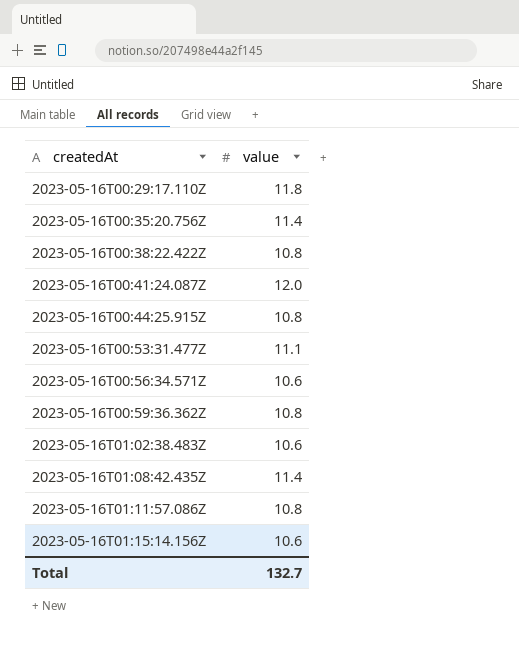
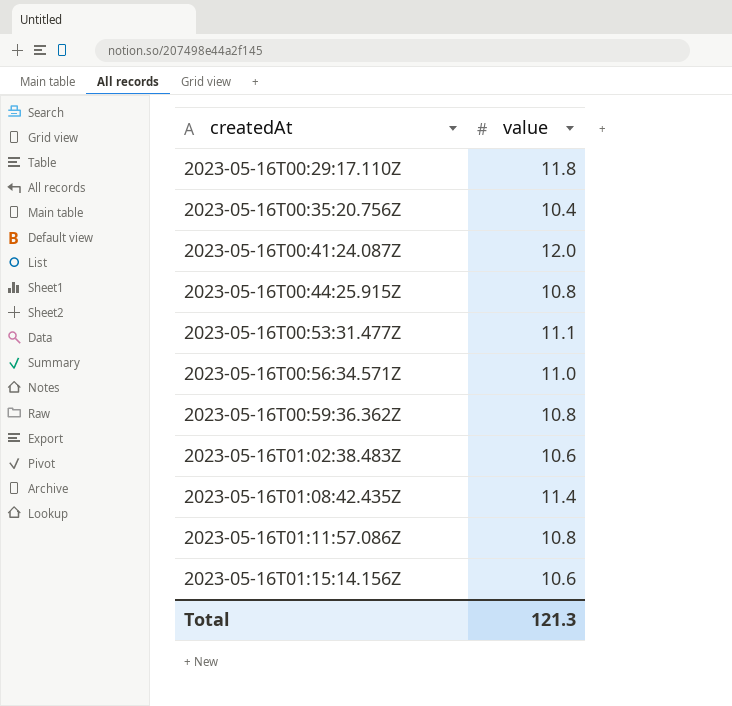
row 2023-05-16T00:38:22.422Z: 10.8 -> none
2023-05-16T00:35:20.756Z | value: 11.4 -> 10.4
2023-05-16T00:56:34.571Z | value: 10.6 -> 11.0
Total | value: 132.7 -> 121.3

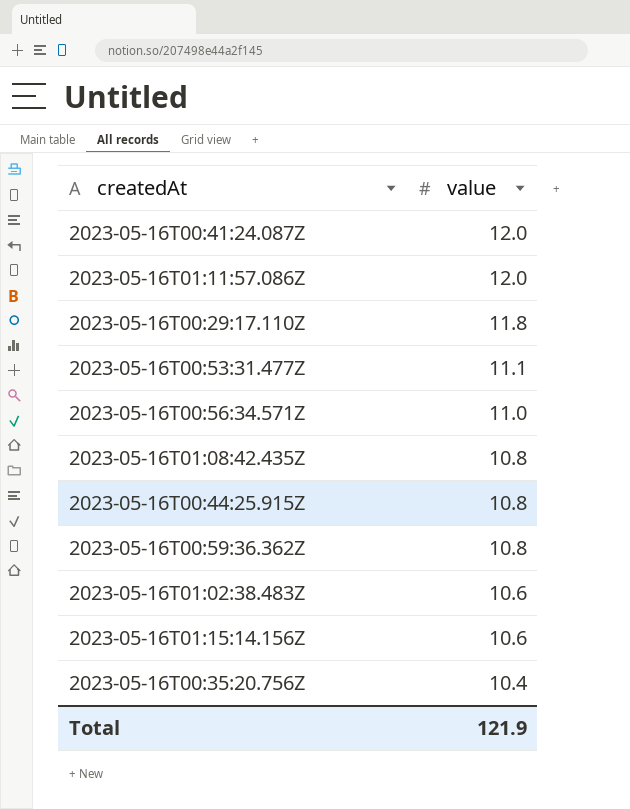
row order: createdAt ascending -> value descending
2023-05-16T01:11:57.086Z | value: 10.8 -> 12.0
2023-05-16T01:08:42.435Z | value: 11.4 -> 10.8
Total | value: 121.3 -> 121.9

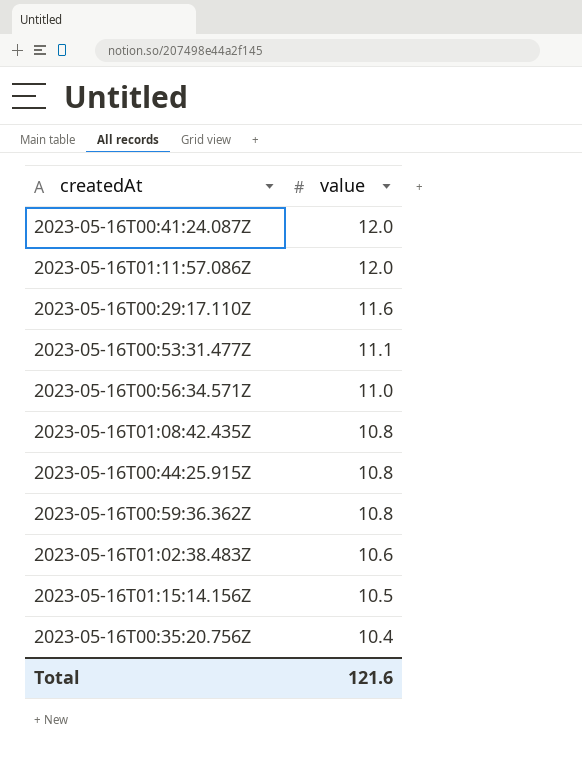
2023-05-16T00:29:17.110Z | value: 11.8 -> 11.6
2023-05-16T01:15:14.156Z | value: 10.6 -> 10.5
Total | value: 121.9 -> 121.6

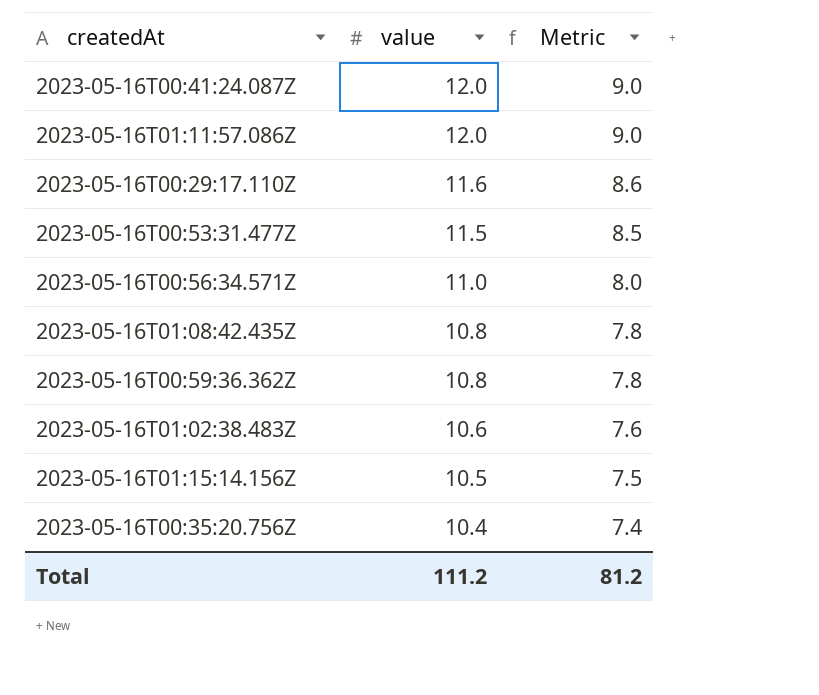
column Metric | formula: none -> [value] - 3
row 2023-05-16T00:44:25.915Z: 10.8 -> none
2023-05-16T00:53:31.477Z | value: 11.1 -> 11.5
Total | value: 121.6 -> 111.2

